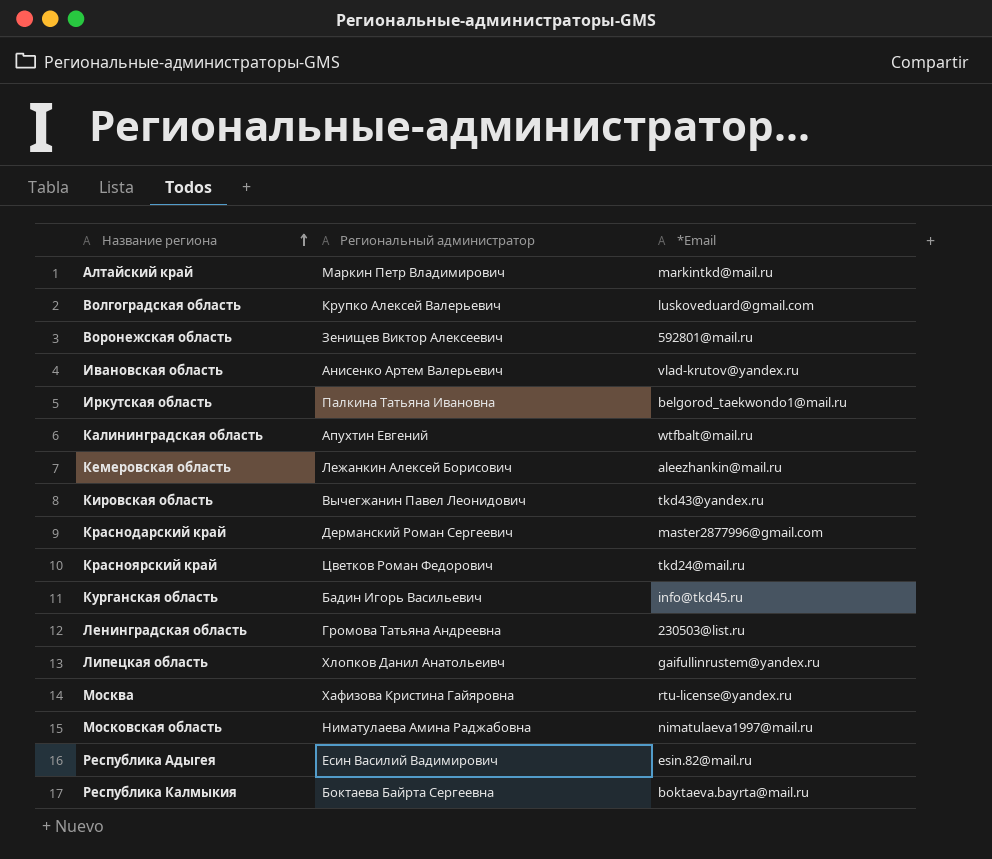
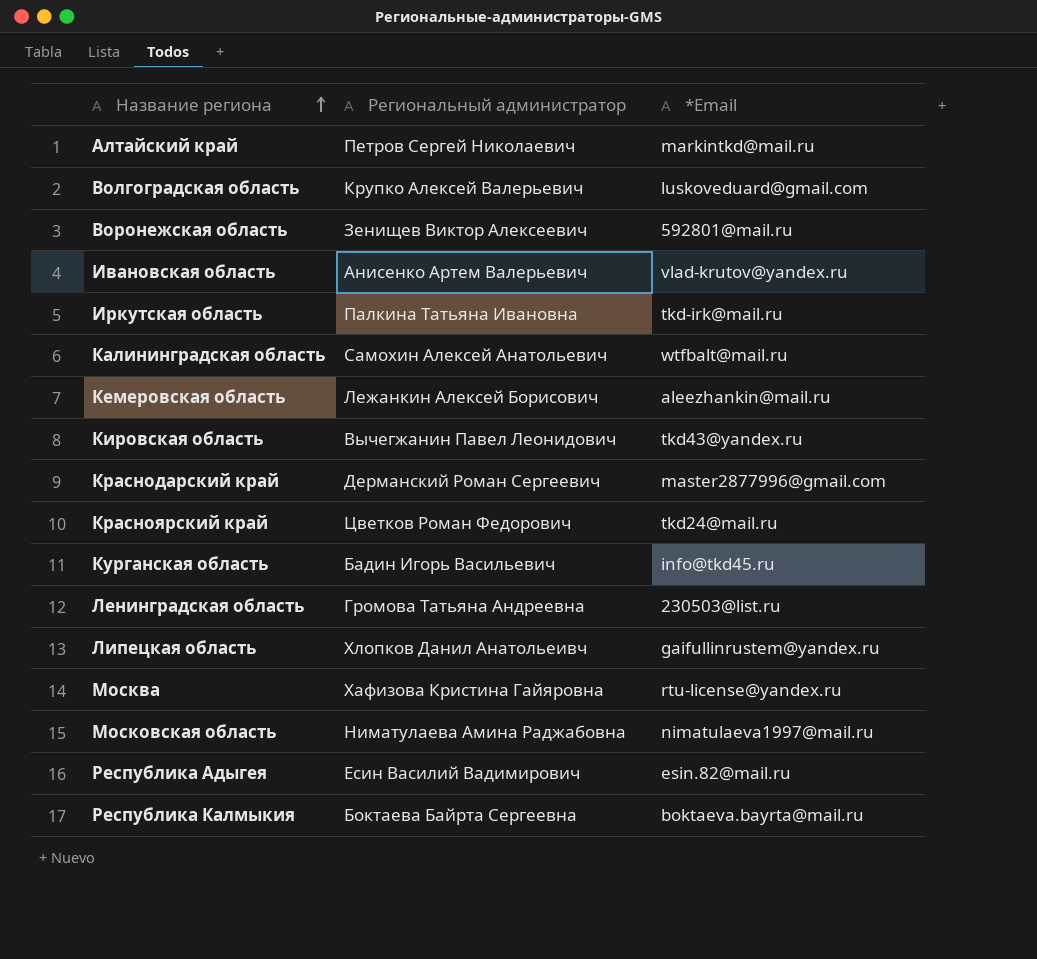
Алтайский край | Региональный администратор: Маркин Петр Владимирович -> Петров Сергей Николаевич
Иркутская область | *Email: belgorod_taekwondo1@mail.ru -> tkd-irk@mail.ru
Калининградская область | Региональный администратор: Апухтин Евгений -> Самохин Алексей Анатольевич

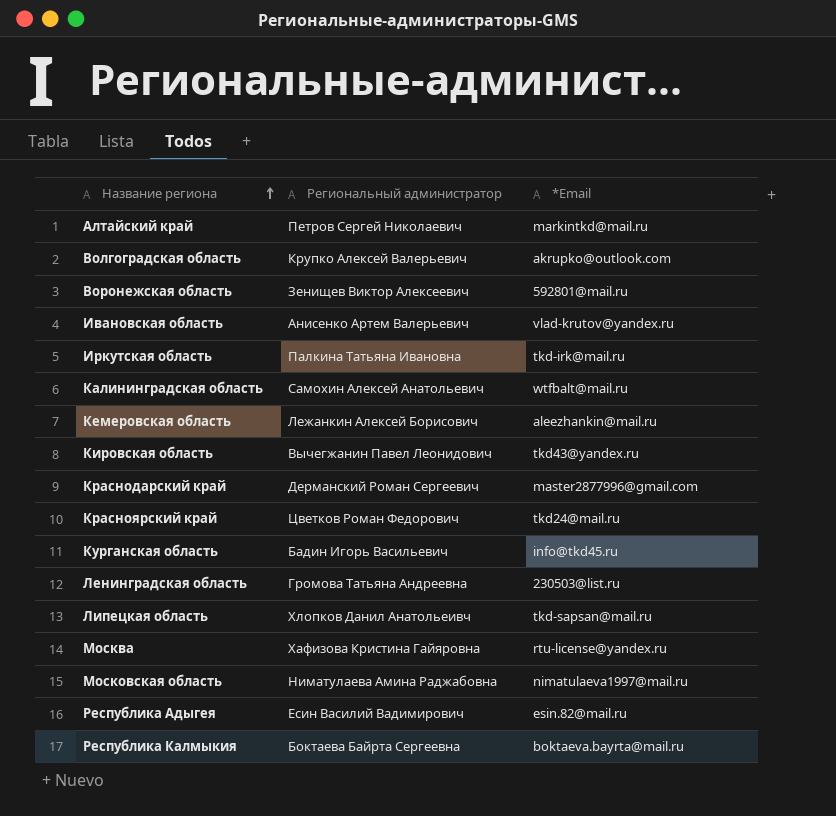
Волгоградская область | *Email: luskoveduard@gmail.com -> akrupko@outlook.com
Липецкая область | *Email: gaifullinrustem@yandex.ru -> tkd-sapsan@mail.ru

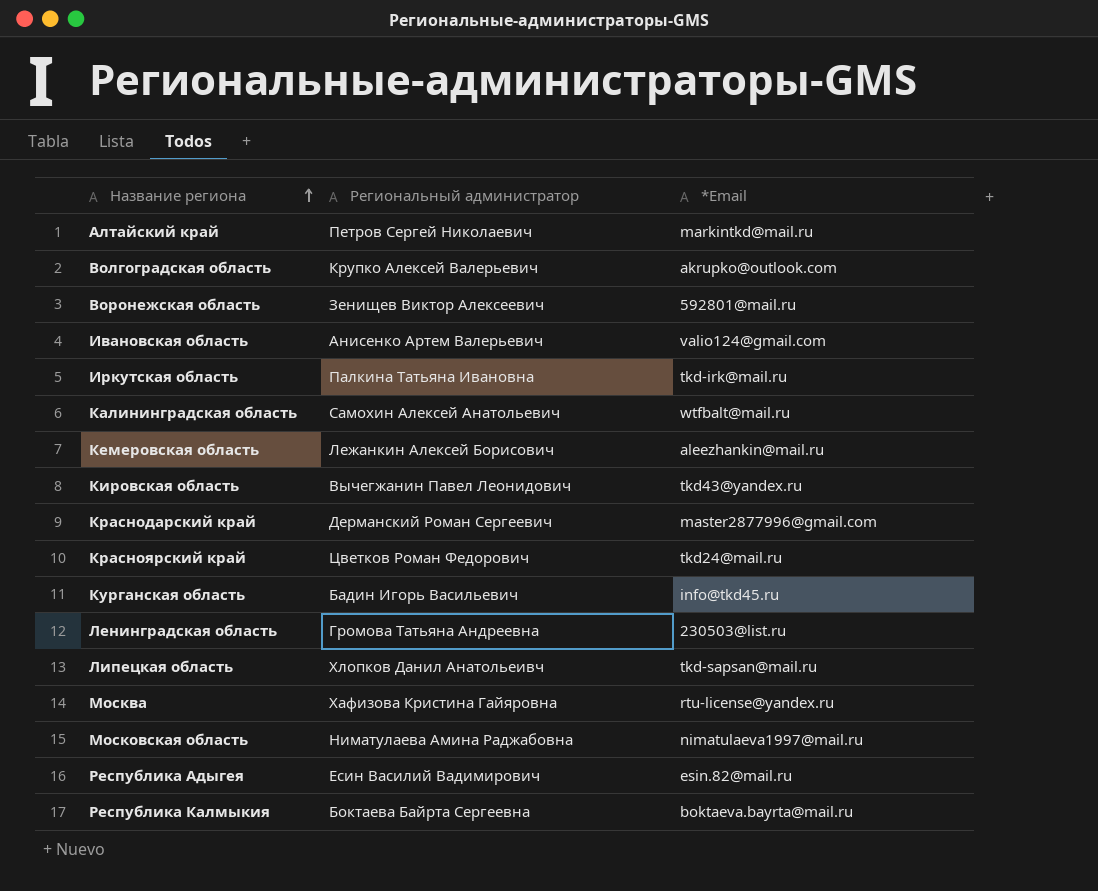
Ивановская область | *Email: vlad-krutov@yandex.ru -> valio124@gmail.com

